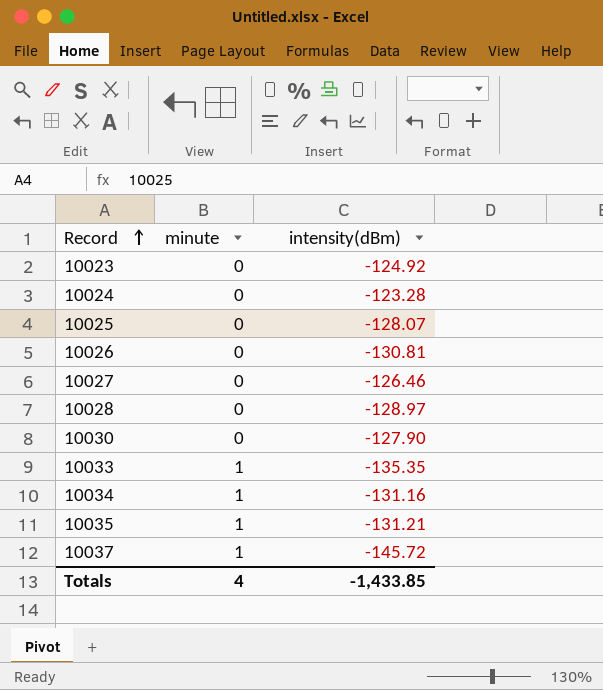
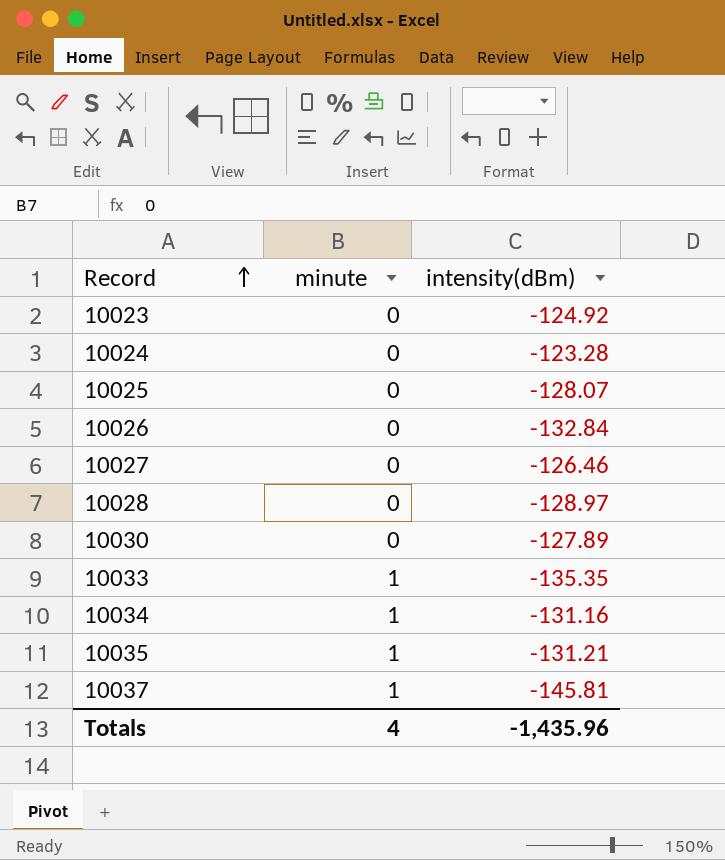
10026 | intensity(dBm): -130.81 -> -132.84
10030 | intensity(dBm): -127.90 -> -127.89
10037 | intensity(dBm): -145.72 -> -145.81
Totals | intensity(dBm): -1,433.85 -> -1,435.96

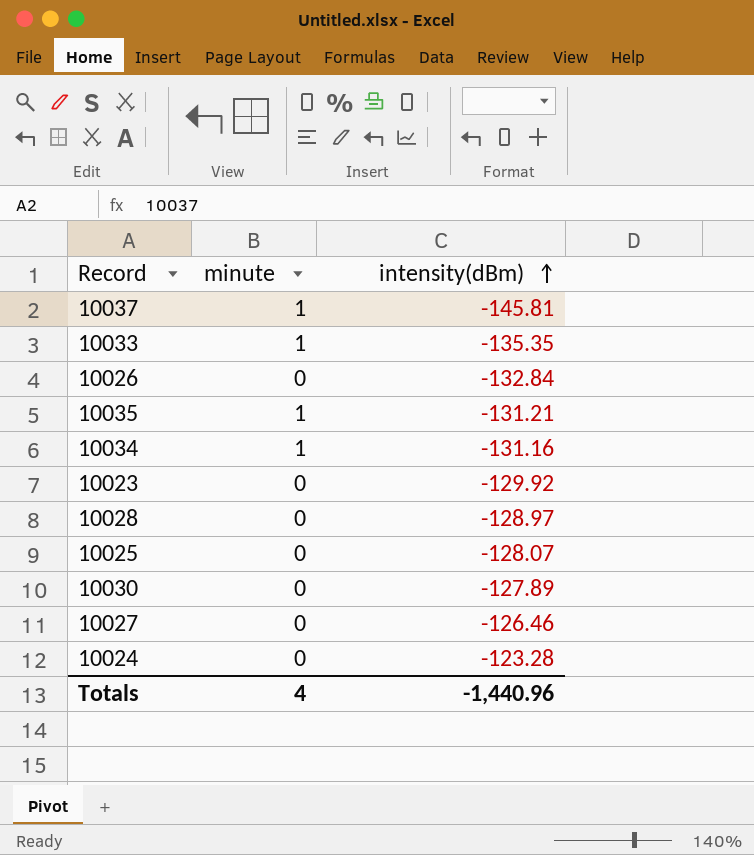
row order: Record ascending -> intensity(dBm) ascending
10023 | intensity(dBm): -124.92 -> -129.92
Totals | intensity(dBm): -1,435.96 -> -1,440.96

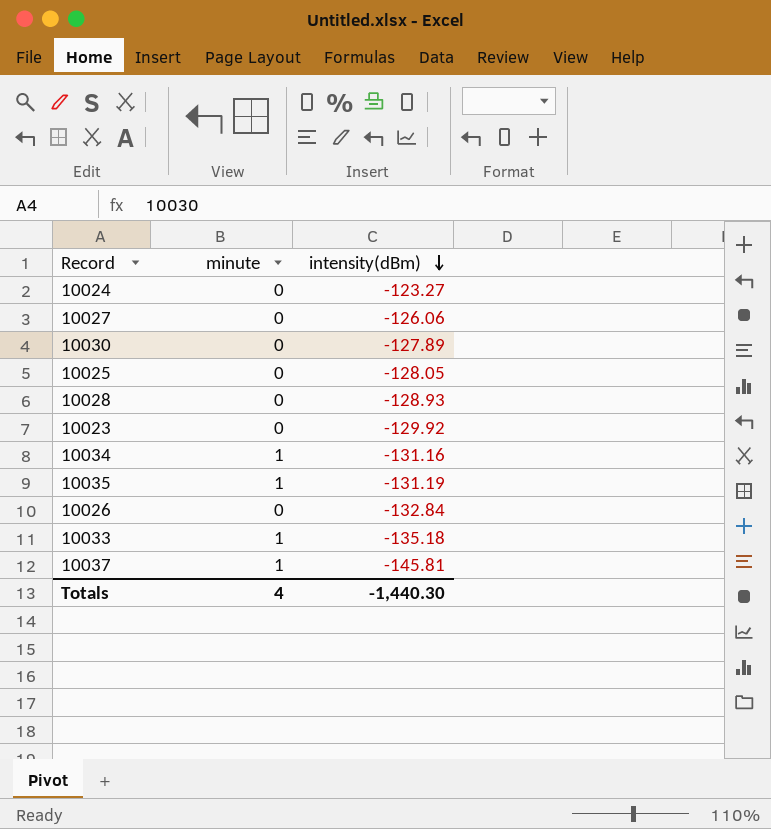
row order: intensity(dBm) ascending -> intensity(dBm) descending
10024 | intensity(dBm): -123.28 -> -123.27
10027 | intensity(dBm): -126.46 -> -126.06
10025 | intensity(dBm): -128.07 -> -128.05
10028 | intensity(dBm): -128.97 -> -128.93
10035 | intensity(dBm): -131.21 -> -131.19
10033 | intensity(dBm): -135.35 -> -135.18
Totals | intensity(dBm): -1,440.96 -> -1,440.30

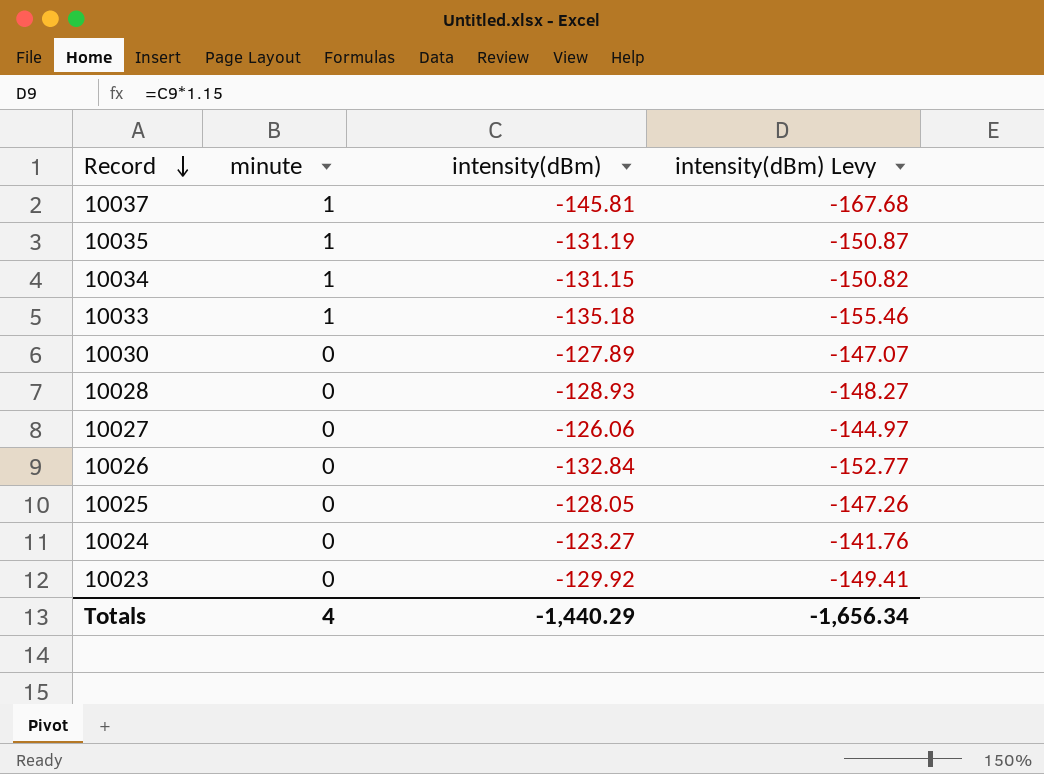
row order: intensity(dBm) descending -> Record descending
column intensity(dBm) Levy | formula: none -> [intensity(dBm)] * 1.15
10034 | intensity(dBm): -131.16 -> -131.15
Totals | intensity(dBm): -1,440.30 -> -1,440.29

